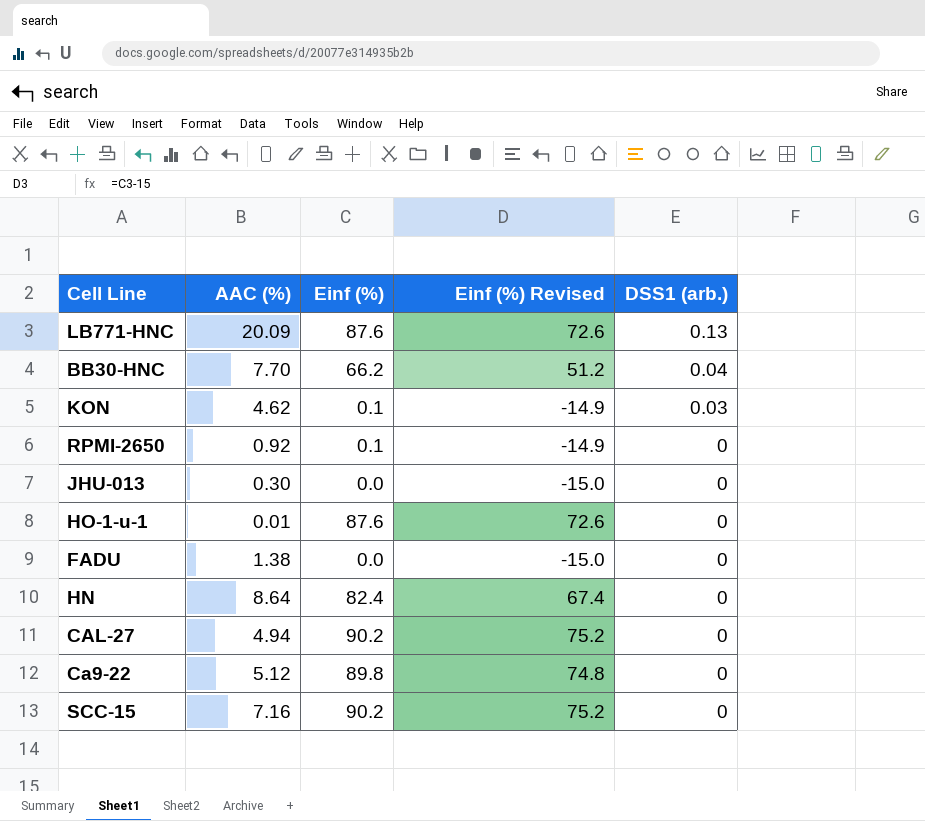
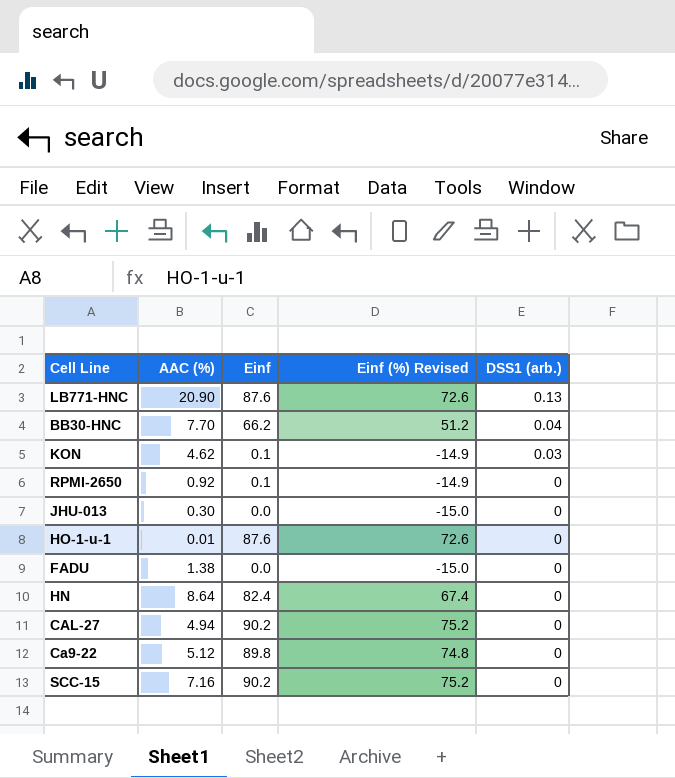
column name: Einf (%) -> Einf
LB771-HNC | AAC (%): 20.09 -> 20.90

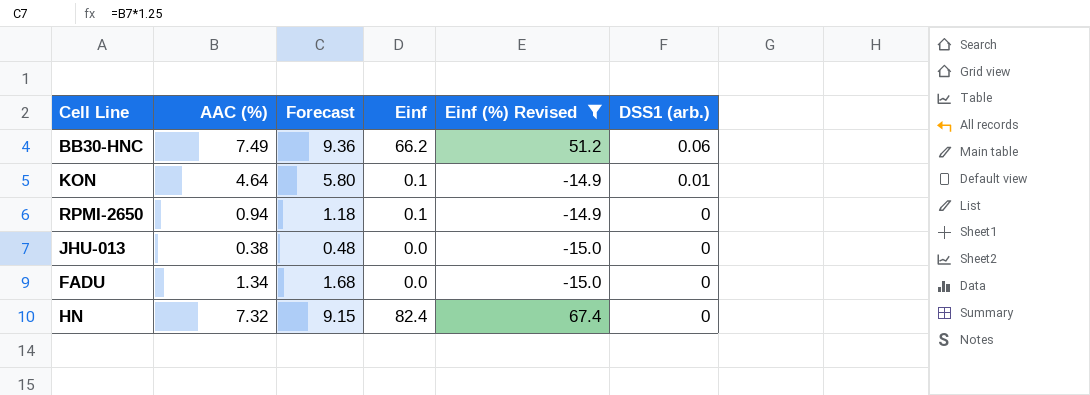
filter: none -> Einf (%) Revised <= 67.4
column Forecast | formula: none -> [AAC (%)] * 1.25
BB30-HNC | AAC (%): 7.70 -> 7.49
BB30-HNC | DSS1 (arb.): 0.04 -> 0.06
KON | AAC (%): 4.62 -> 4.64
KON | DSS1 (arb.): 0.03 -> 0.01
RPMI-2650 | AAC (%): 0.92 -> 0.94
JHU-013 | AAC (%): 0.30 -> 0.38
FADU | AAC (%): 1.38 -> 1.34
HN | AAC (%): 8.64 -> 7.32

